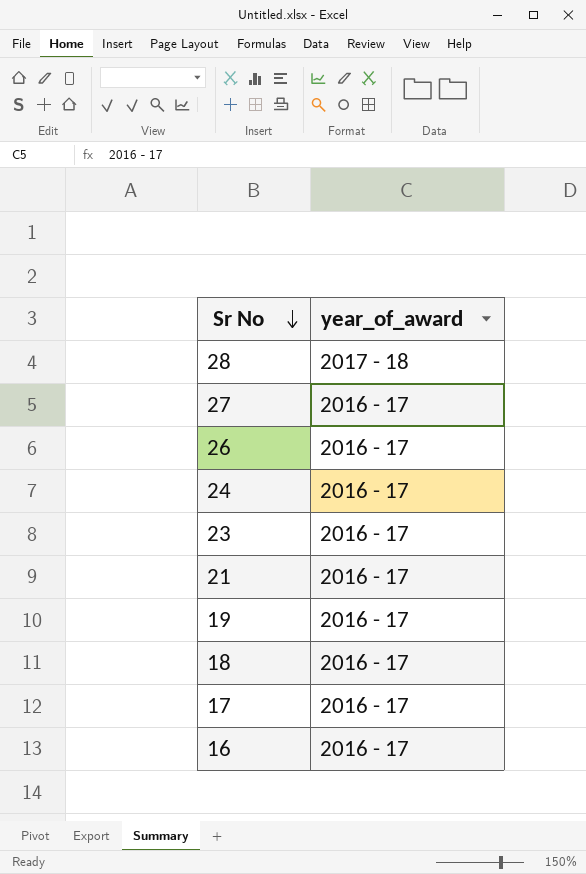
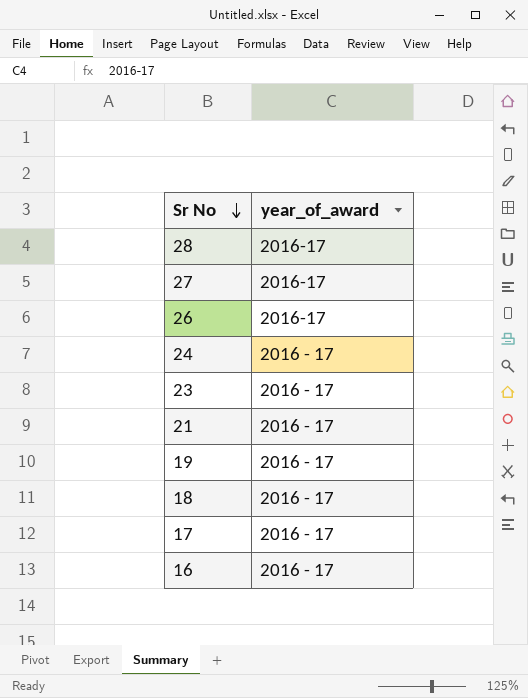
28 | year_of_award: 2017 - 18 -> 2016-17
27 | year_of_award: 2016 - 17 -> 2016-17
26 | year_of_award: 2016 - 17 -> 2016-17

